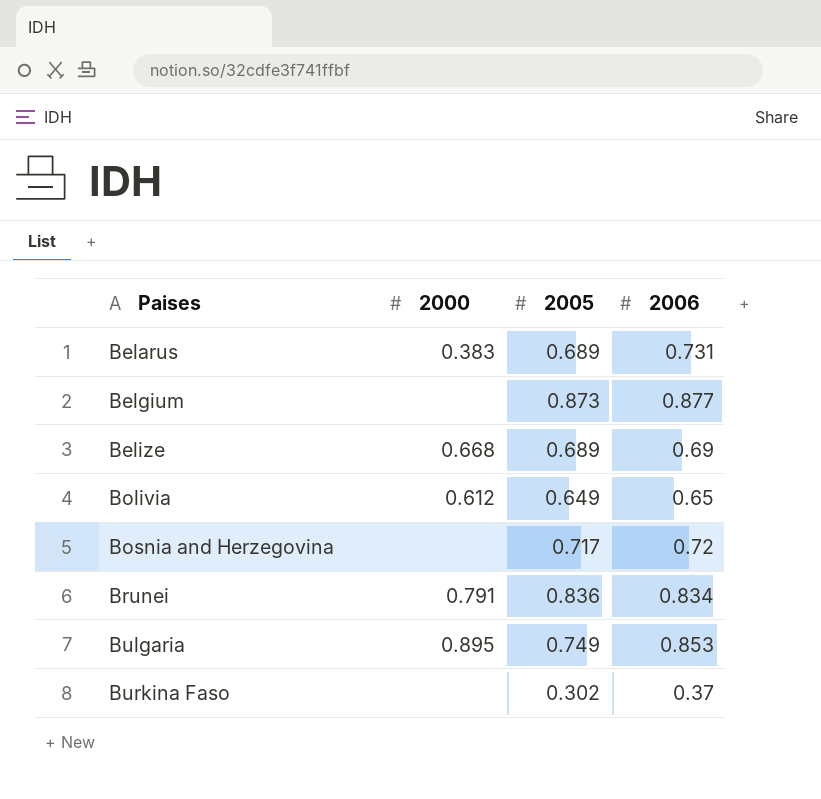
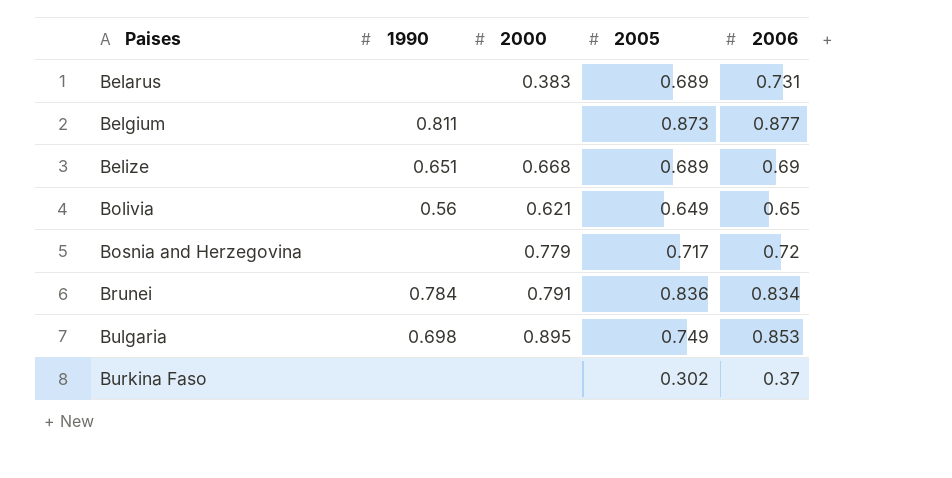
column 1990 | position: none -> 2
Bolivia | 2000: 0.612 -> 0.621
Bosnia and Herzegovina | 2000: none -> 0.779

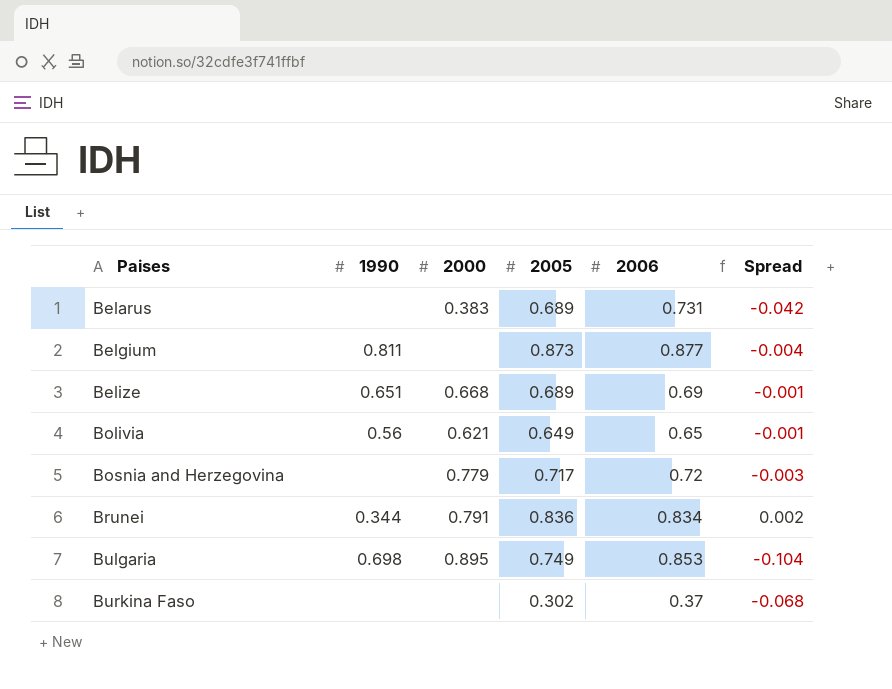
column Spread | formula: none -> [2005] - [2006]
Brunei | 1990: 0.784 -> 0.344

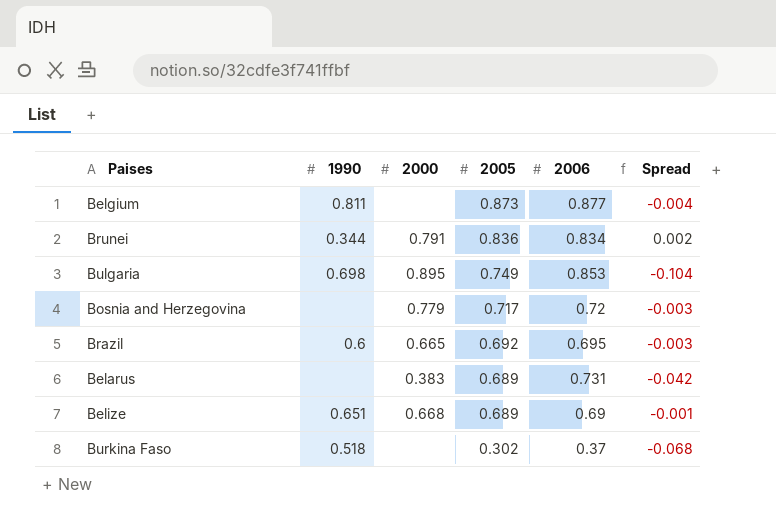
row order: Paises ascending -> 2005 descending
row Bolivia: 0.56 | 0.621 | 0.649 | 0.65 | -0.001 -> none
row Brazil: none -> 0.6 | 0.665 | 0.692 | 0.695 | -0.003
Burkina Faso | 1990: none -> 0.518

